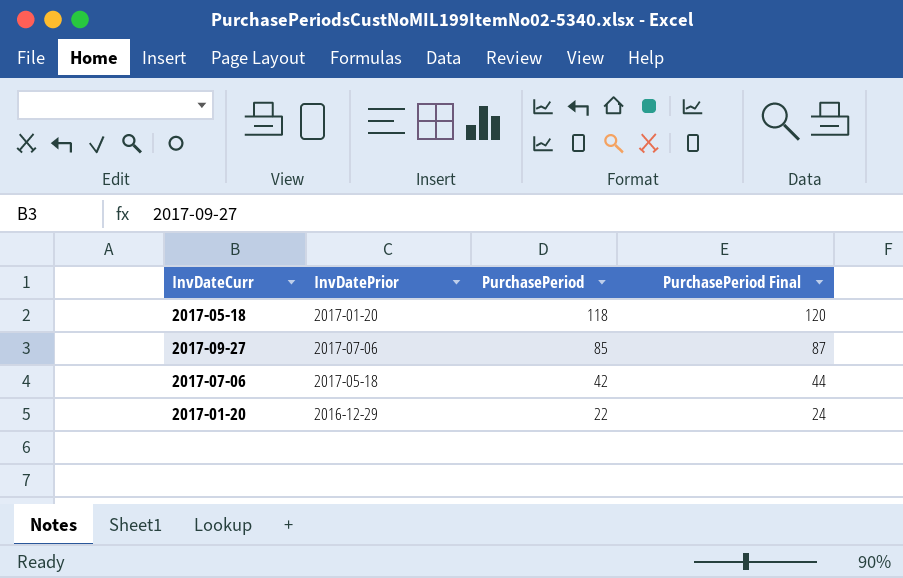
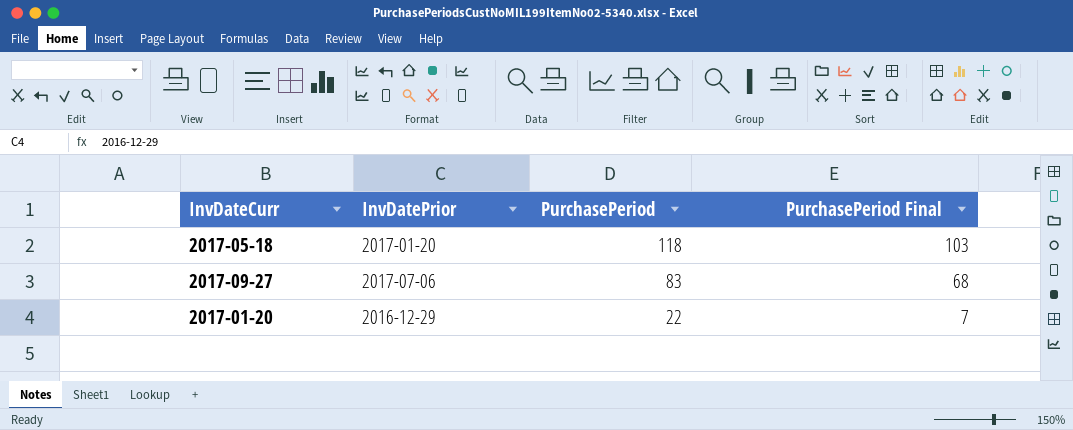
column PurchasePeriod Final | formula: [PurchasePeriod] + 2 -> [PurchasePeriod] - 15
row 2017-07-06: 2017-05-18 | 42 | 44 -> none
2017-09-27 | PurchasePeriod: 85 -> 83

